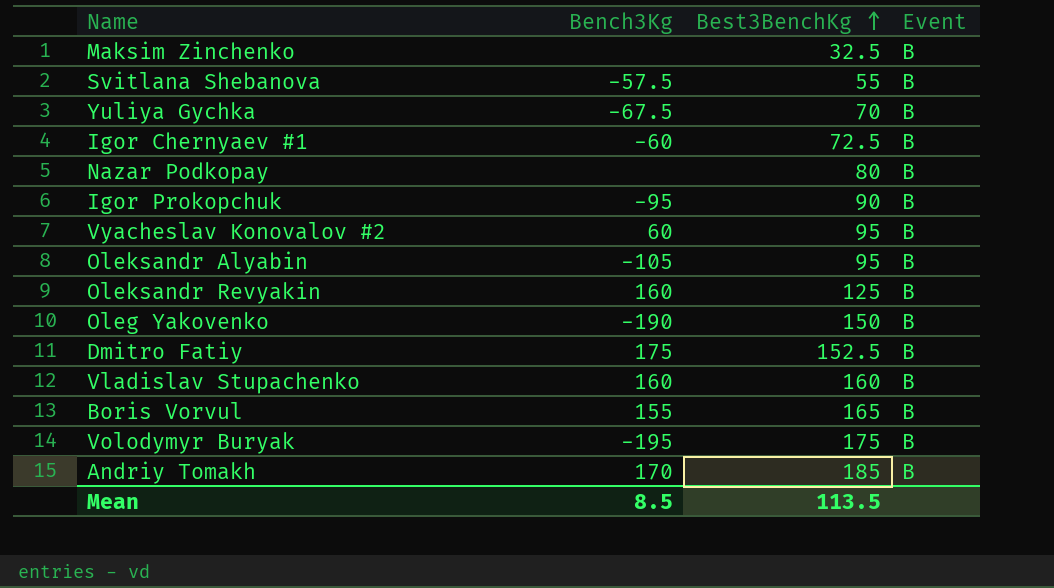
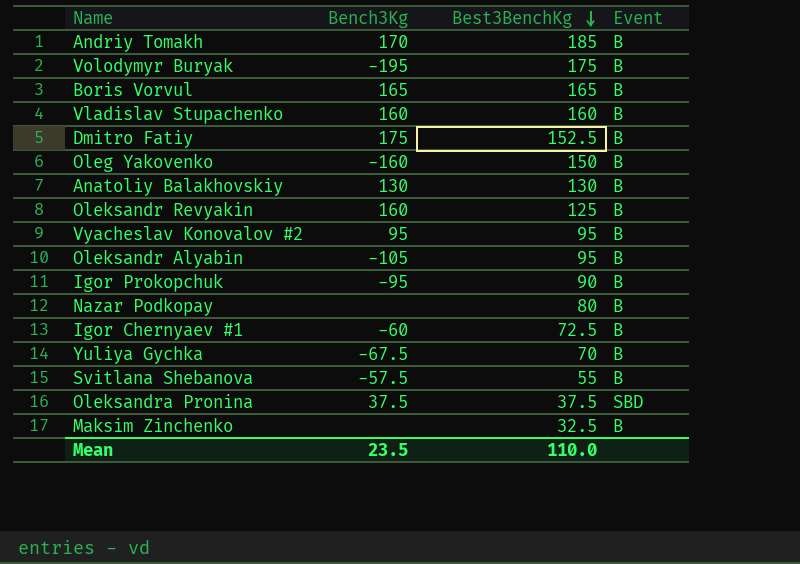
row order: Best3BenchKg ascending -> Best3BenchKg descending
Boris Vorvul | Bench3Kg: 155 -> 165
Oleg Yakovenko | Bench3Kg: -190 -> -160
row Anatoliy Balakhovskiy: none -> 130 | 130 | B
Vyacheslav Konovalov #2 | Bench3Kg: 60 -> 95
row Oleksandra Pronina: none -> 37.5 | 37.5 | SBD
Mean | Bench3Kg: 8.5 -> 23.5
Mean | Best3BenchKg: 113.5 -> 110.0

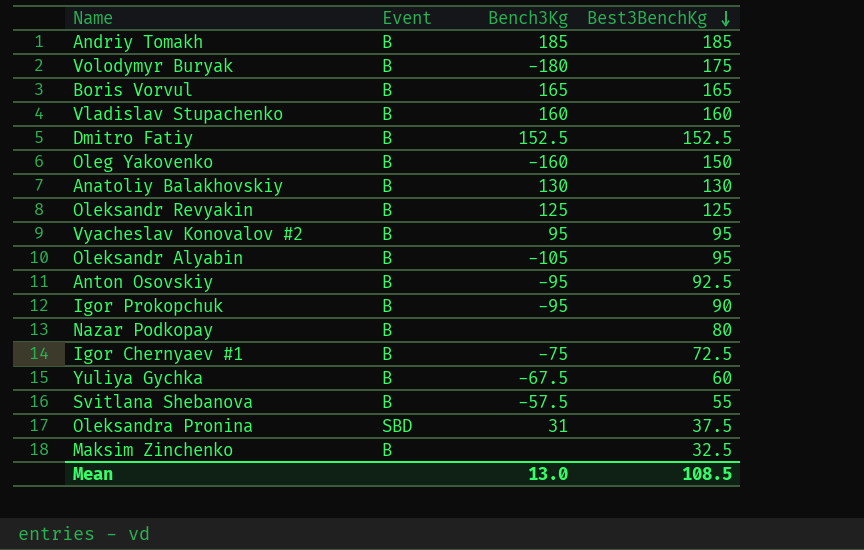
column Event | position: 4 -> 2
Andriy Tomakh | Bench3Kg: 170 -> 185
Volodymyr Buryak | Bench3Kg: -195 -> -180
Dmitro Fatiy | Bench3Kg: 175 -> 152.5
Oleksandr Revyakin | Bench3Kg: 160 -> 125
row Anton Osovskiy: none -> B | -95 | 92.5
Igor Chernyaev #1 | Bench3Kg: -60 -> -75
Yuliya Gychka | Best3BenchKg: 70 -> 60
Oleksandra Pronina | Bench3Kg: 37.5 -> 31
Mean | Bench3Kg: 23.5 -> 13.0
Mean | Best3BenchKg: 110.0 -> 108.5

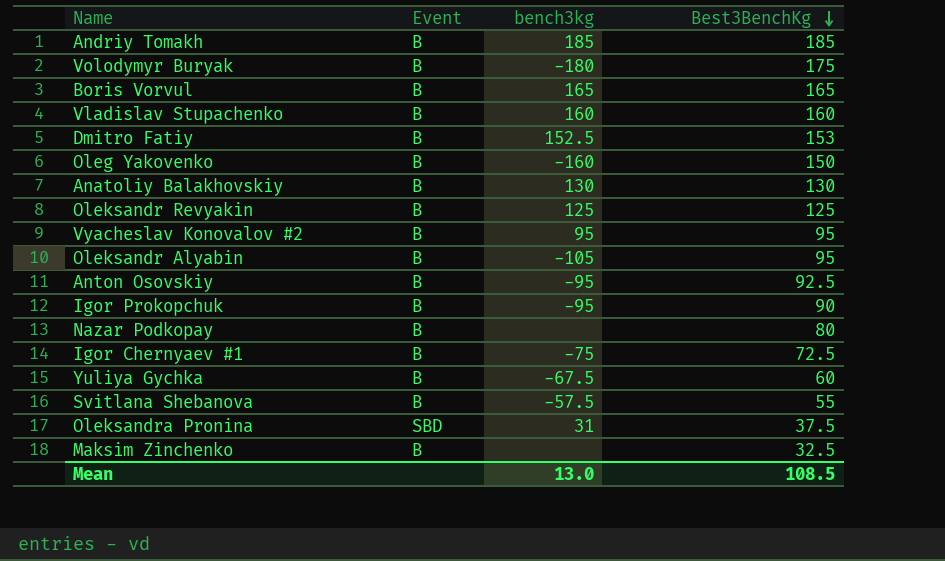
column name: Bench3Kg -> bench3kg
Dmitro Fatiy | Best3BenchKg: 152.5 -> 153

